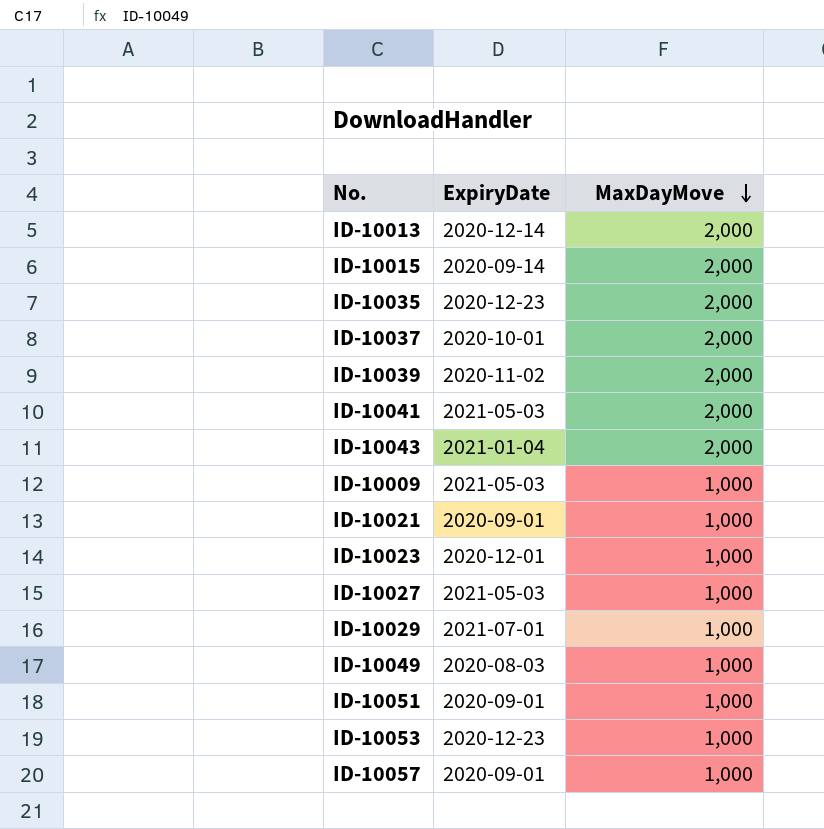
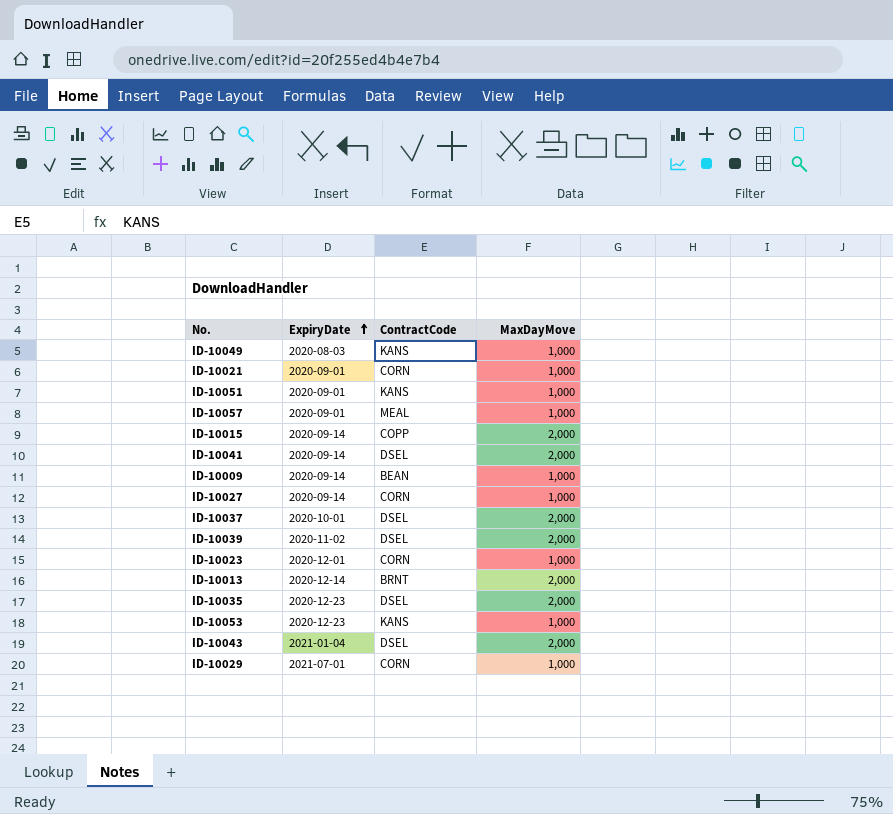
row order: MaxDayMove descending -> ExpiryDate ascending
column ContractCode | position: none -> 3
ID-10041 | ExpiryDate: 2021-05-03 -> 2020-09-14
ID-10009 | ExpiryDate: 2021-05-03 -> 2020-09-14
ID-10027 | ExpiryDate: 2021-05-03 -> 2020-09-14

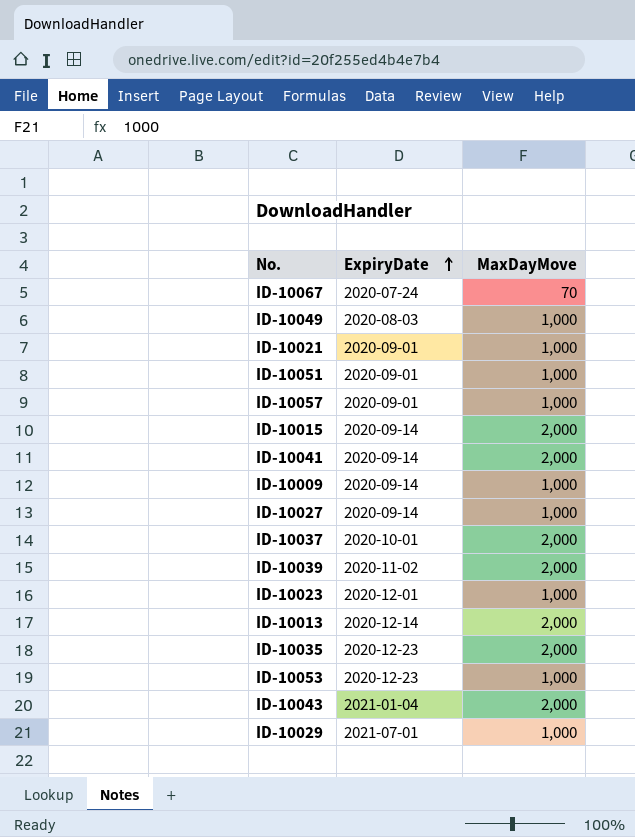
column ContractCode | position: 3 -> none
row ID-10067: none -> 2020-07-24 | 70

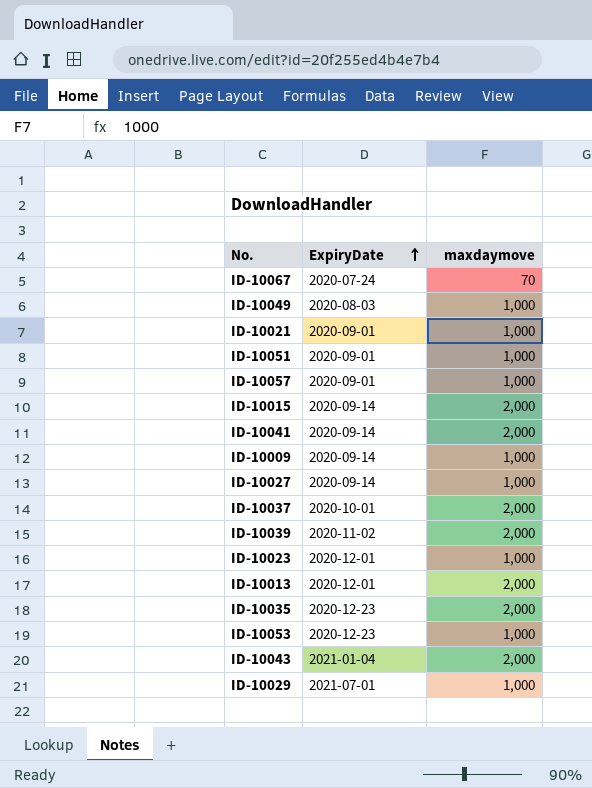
column name: MaxDayMove -> maxdaymove
ID-10013 | ExpiryDate: 2020-12-14 -> 2020-12-01

